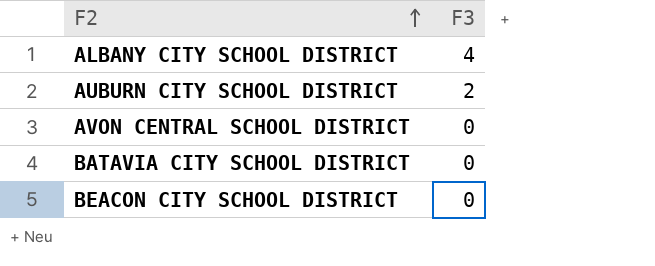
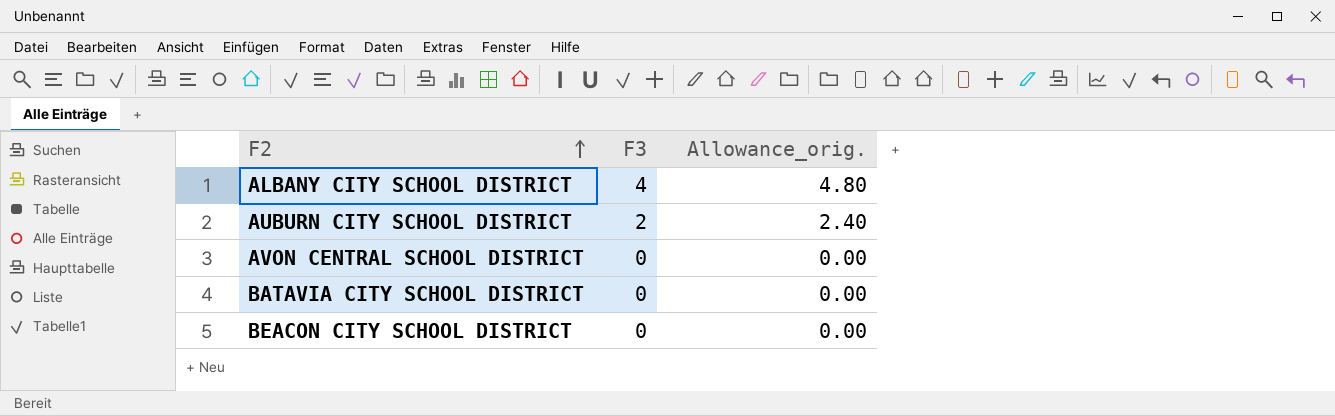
column Allowance_orig. | formula: none -> [F3] * 1.2

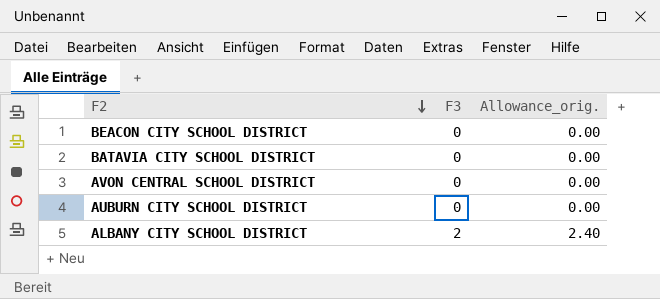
row order: F2 ascending -> F2 descending
AUBURN CITY SCHOOL DISTRICT | F3: 2 -> 0
AUBURN CITY SCHOOL DISTRICT | Allowance_orig.: 2.40 -> 0.00
ALBANY CITY SCHOOL DISTRICT | F3: 4 -> 2
ALBANY CITY SCHOOL DISTRICT | Allowance_orig.: 4.80 -> 2.40

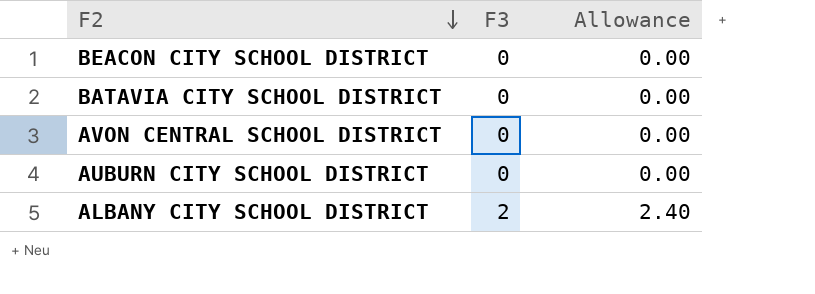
column name: Allowance_orig. -> Allowance

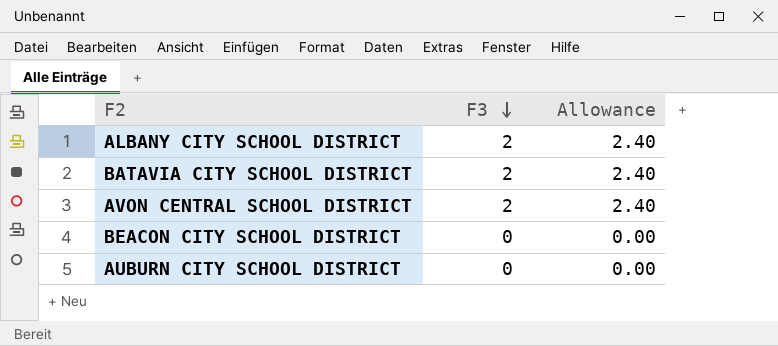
row order: F2 descending -> F3 descending
BATAVIA CITY SCHOOL DISTRICT | F3: 0 -> 2
BATAVIA CITY SCHOOL DISTRICT | Allowance: 0.00 -> 2.40
AVON CENTRAL SCHOOL DISTRICT | F3: 0 -> 2
AVON CENTRAL SCHOOL DISTRICT | Allowance: 0.00 -> 2.40

